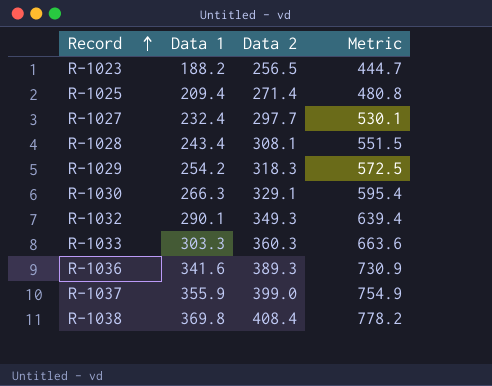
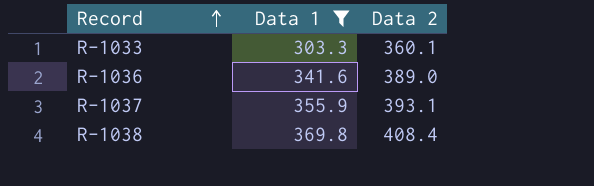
filter: none -> Data 1 >= 303.3
column Metric | formula: [Data 1] + [Data 2] -> none
R-1033 | Data 2: 360.3 -> 360.1
R-1036 | Data 2: 389.3 -> 389.0
R-1037 | Data 2: 399.0 -> 393.1

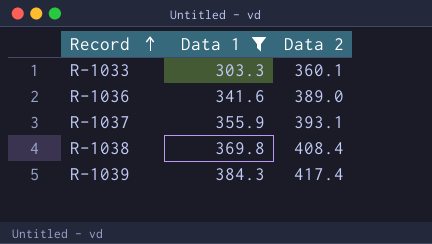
row R-1039: none -> 384.3 | 417.4

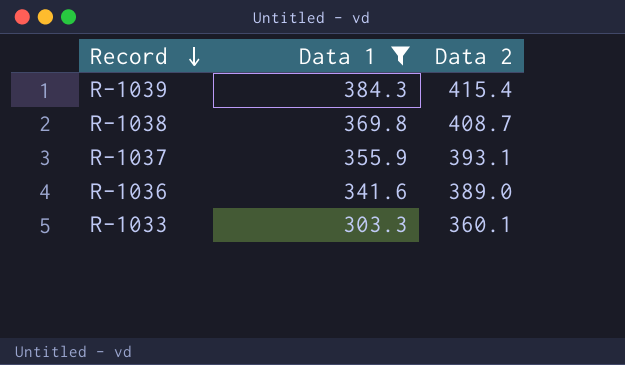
row order: Record ascending -> Record descending
R-1039 | Data 2: 417.4 -> 415.4
R-1038 | Data 2: 408.4 -> 408.7

